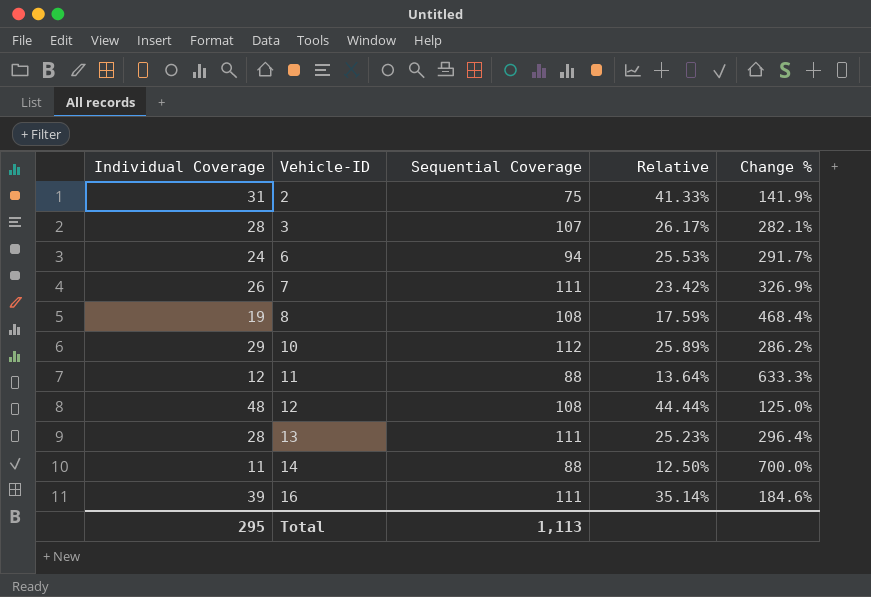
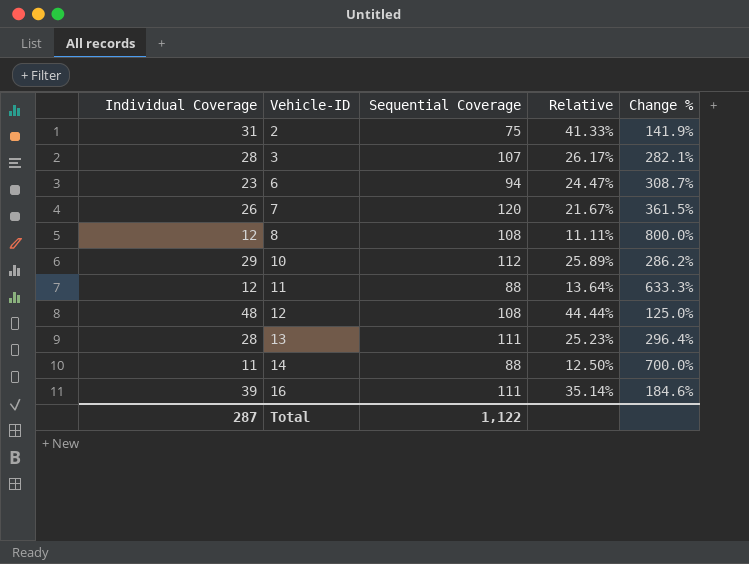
6 | Individual Coverage: 24 -> 23
6 | Relative: 25.53% -> 24.47%
6 | Change %: 291.7% -> 308.7%
7 | Sequential Coverage: 111 -> 120
7 | Relative: 23.42% -> 21.67%
7 | Change %: 326.9% -> 361.5%
8 | Individual Coverage: 19 -> 12
8 | Relative: 17.59% -> 11.11%
8 | Change %: 468.4% -> 800.0%
Total | Individual Coverage: 295 -> 287
Total | Sequential Coverage: 1,113 -> 1,122

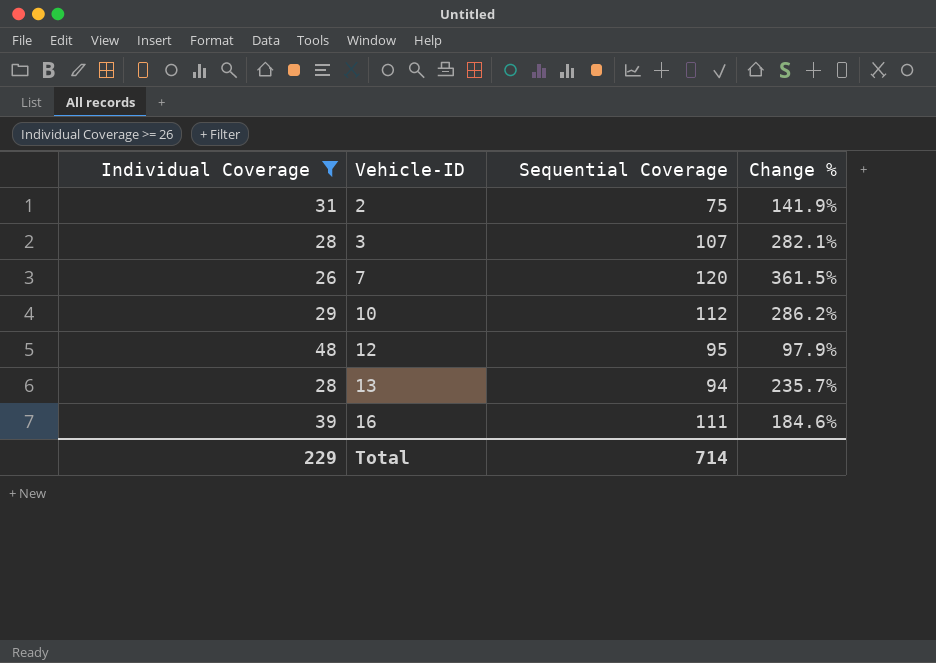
filter: none -> Individual Coverage >= 26
column Relative | formula: [Individual Coverage] / [Sequential Coverage] -> none
12 | Sequential Coverage: 108 -> 95
12 | Change %: 125.0% -> 97.9%
13 | Sequential Coverage: 111 -> 94
13 | Change %: 296.4% -> 235.7%
Total | Individual Coverage: 287 -> 229
Total | Sequential Coverage: 1,122 -> 714

